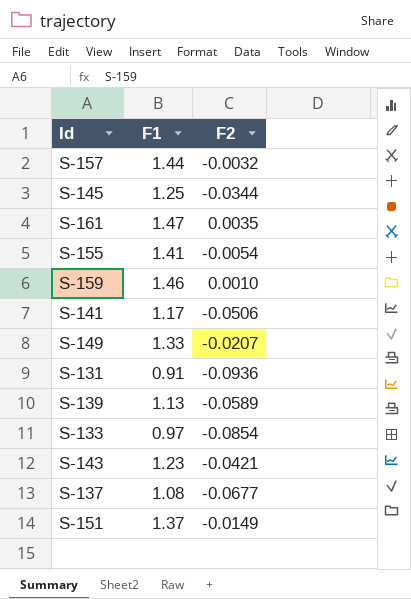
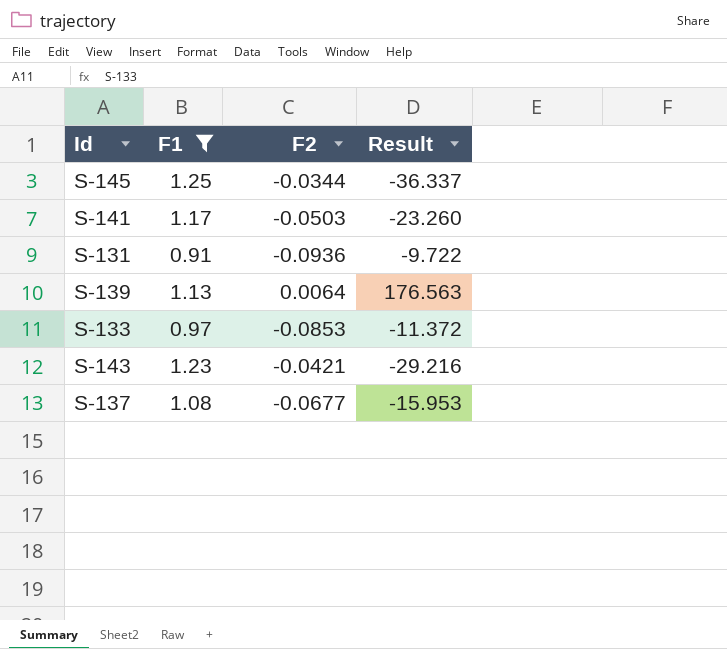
filter: none -> F1 <= 1.25
column Result | formula: none -> [F1] / [F2]
S-141 | F2: -0.0506 -> -0.0503
S-139 | F2: -0.0589 -> 0.0064
S-133 | F2: -0.0854 -> -0.0853

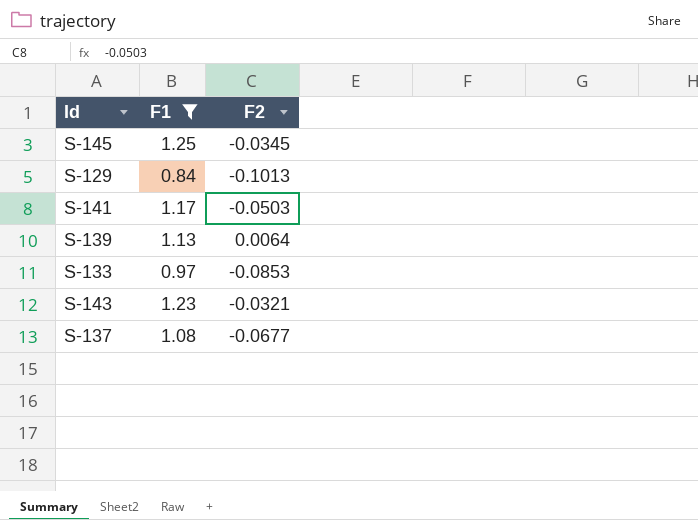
column Result | formula: [F1] / [F2] -> none
row S-131: 0.91 | -0.0936 | -9.722 -> none
S-145 | F2: -0.0344 -> -0.0345
row S-129: none -> 0.84 | -0.1013
S-143 | F2: -0.0421 -> -0.0321

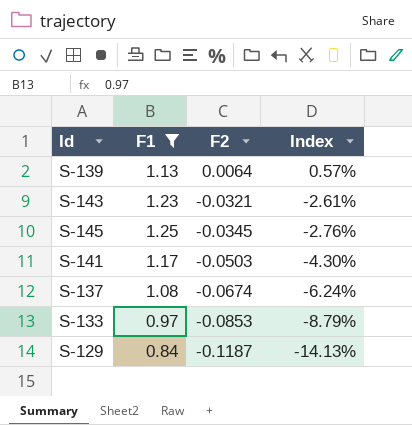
row order: none -> F2 descending
column Index | formula: none -> [F2] / [F1]
S-137 | F2: -0.0677 -> -0.0674
S-129 | F2: -0.1013 -> -0.1187

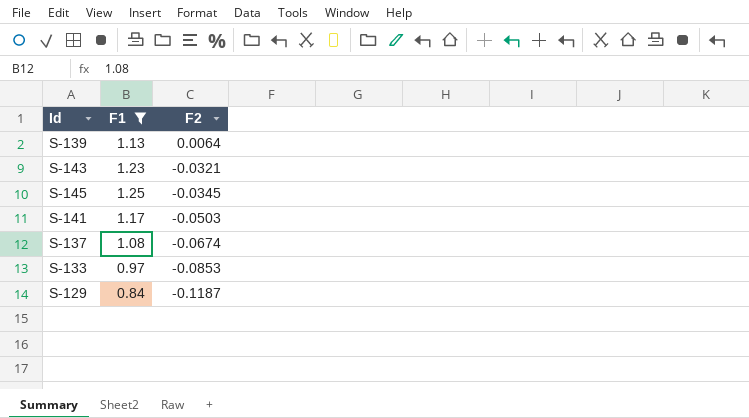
column Index | formula: [F2] / [F1] -> none

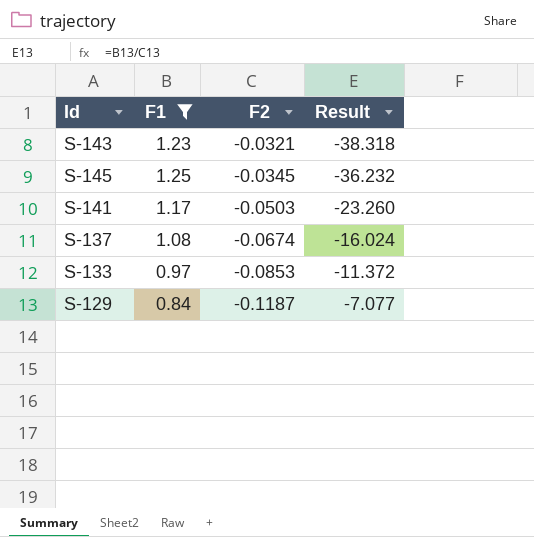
column Result | formula: none -> [F1] / [F2]
row S-139: 1.13 | 0.0064 -> none

